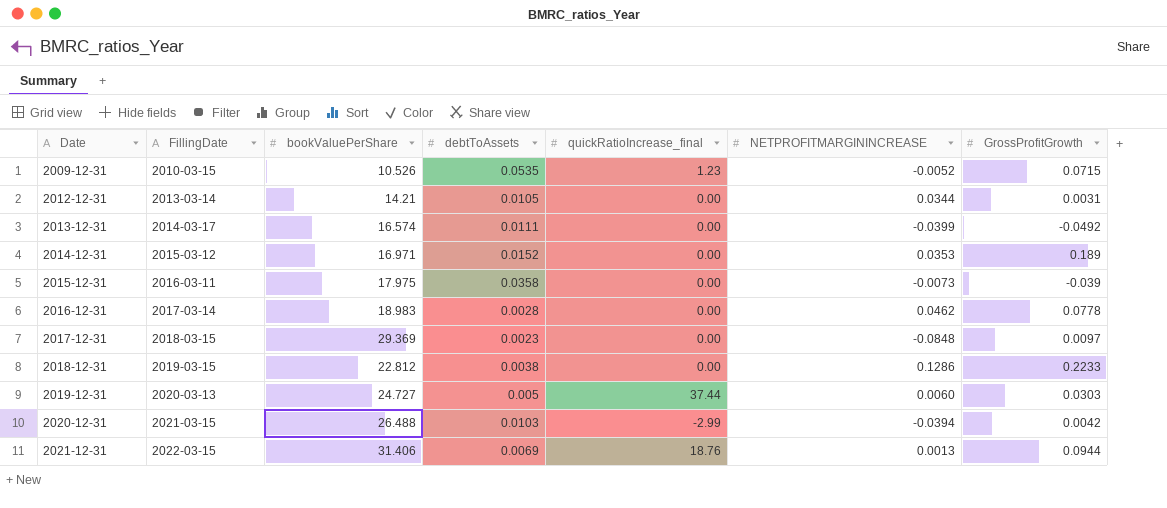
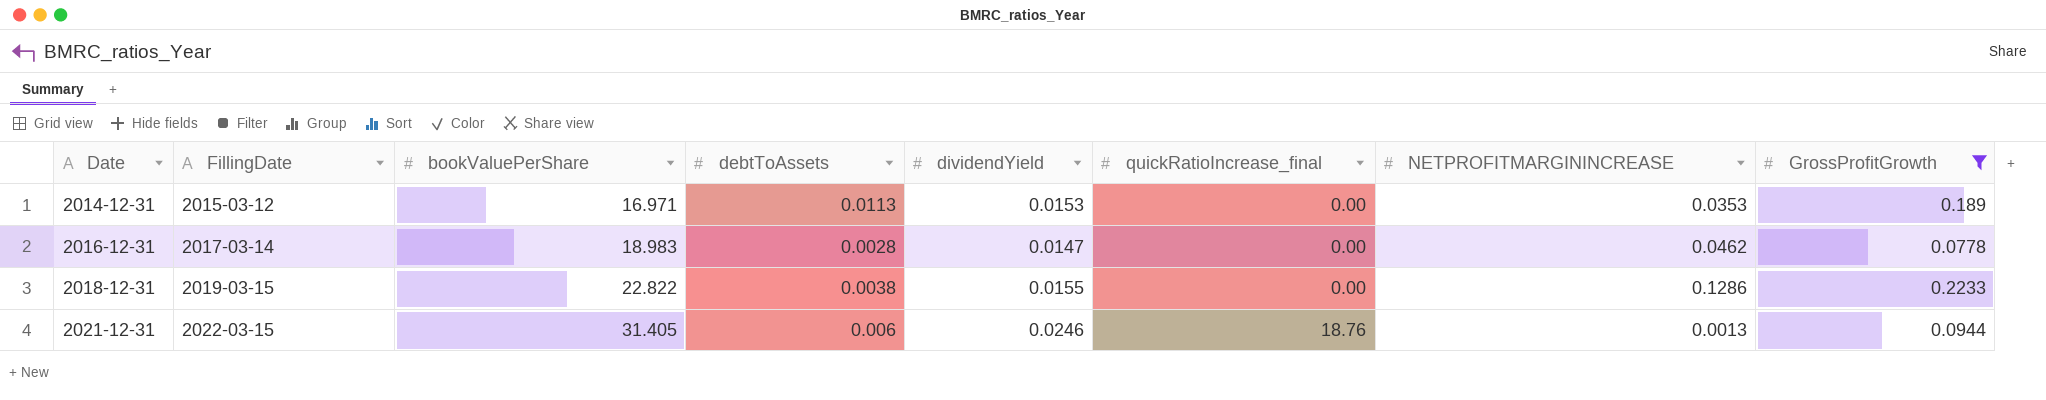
filter: none -> GrossProfitGrowth >= 0.0778
column dividendYield | position: none -> 5
2014-12-31 | debtToAssets: 0.0152 -> 0.0113
2018-12-31 | bookValuePerShare: 22.812 -> 22.822
2021-12-31 | bookValuePerShare: 31.406 -> 31.405
2021-12-31 | debtToAssets: 0.0069 -> 0.006

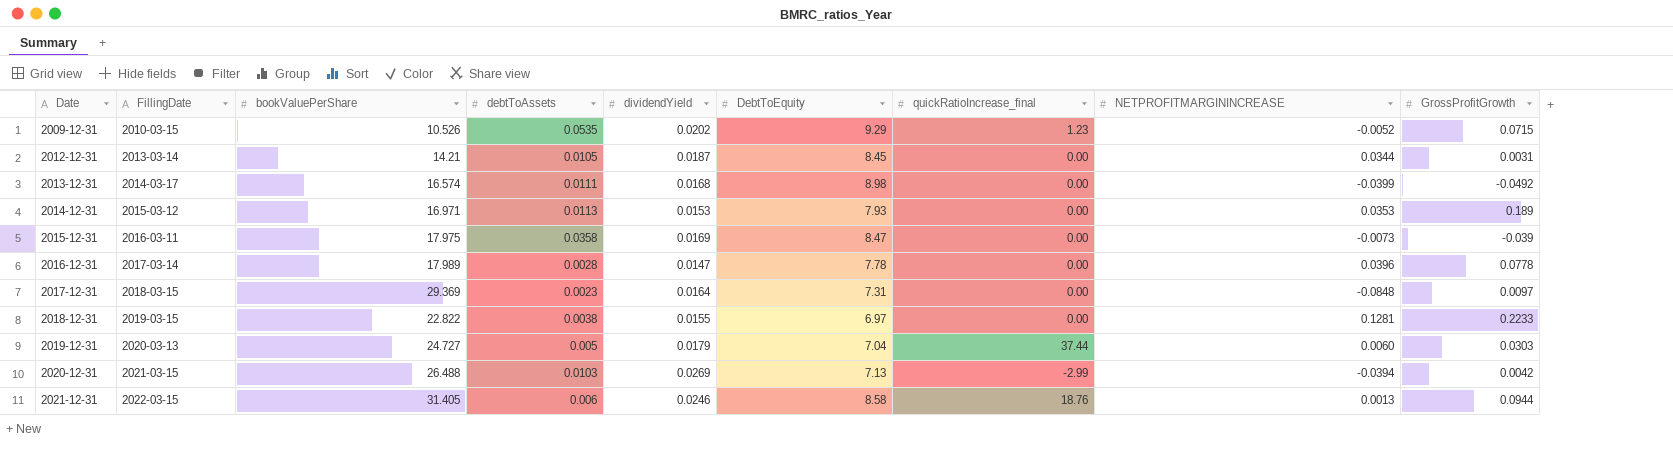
filter: GrossProfitGrowth >= 0.0778 -> none
column DebtToEquity | position: none -> 6
2016-12-31 | bookValuePerShare: 18.983 -> 17.989
2016-12-31 | NETPROFITMARGININCREASE: 0.0462 -> 0.0396
2018-12-31 | NETPROFITMARGININCREASE: 0.1286 -> 0.1281

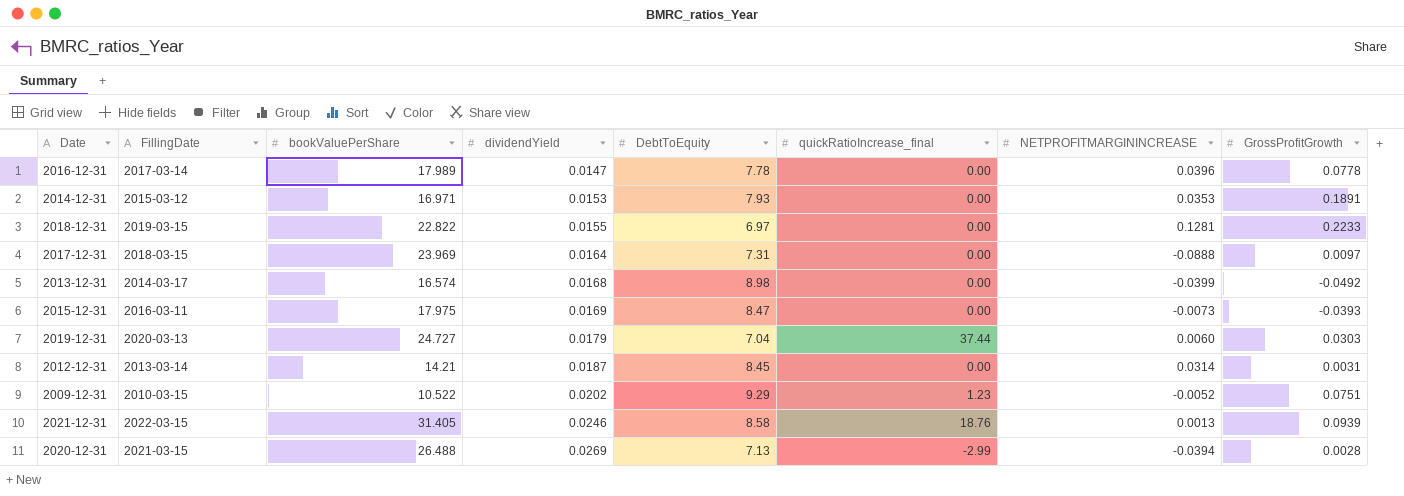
row order: Date ascending -> dividendYield ascending
column debtToAssets | position: 4 -> none
2014-12-31 | GrossProfitGrowth: 0.189 -> 0.1891
2017-12-31 | bookValuePerShare: 29.369 -> 23.969
2017-12-31 | NETPROFITMARGININCREASE: -0.0848 -> -0.0888
2015-12-31 | GrossProfitGrowth: -0.039 -> -0.0393
2012-12-31 | NETPROFITMARGININCREASE: 0.0344 -> 0.0314
2009-12-31 | bookValuePerShare: 10.526 -> 10.522
2009-12-31 | GrossProfitGrowth: 0.0715 -> 0.0751
2021-12-31 | GrossProfitGrowth: 0.0944 -> 0.0939
2020-12-31 | GrossProfitGrowth: 0.0042 -> 0.0028

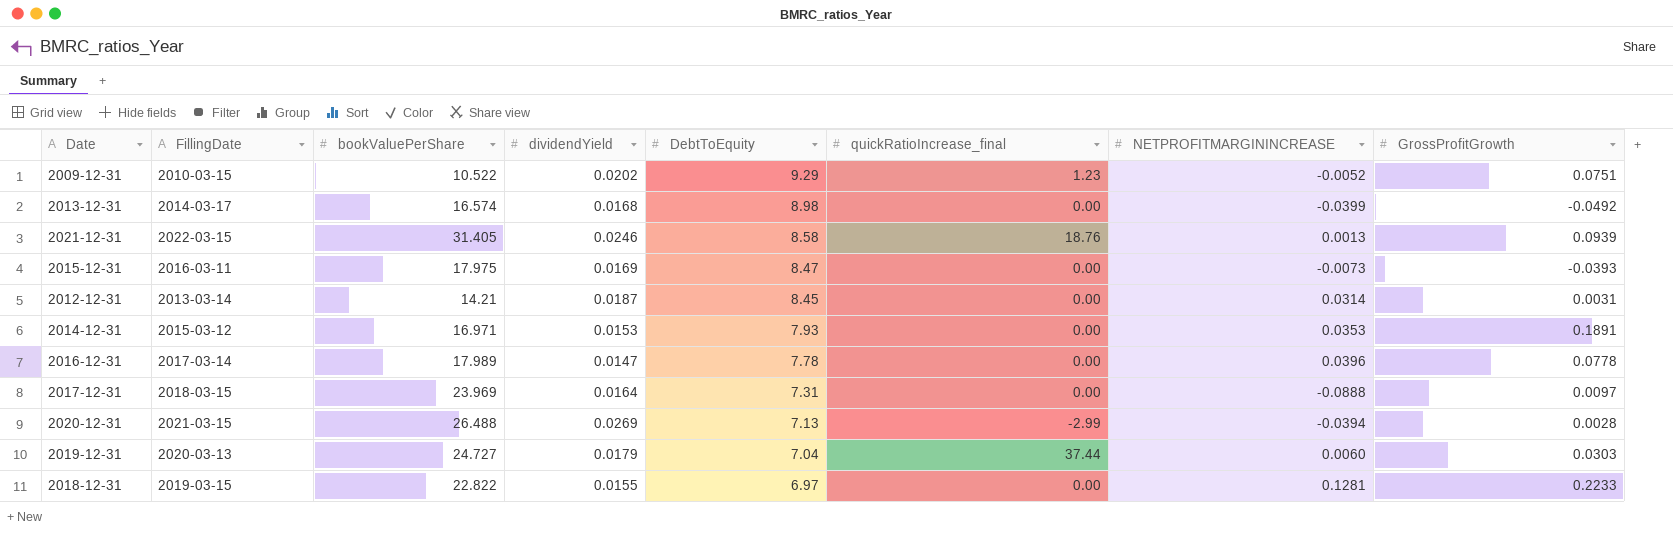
row order: dividendYield ascending -> DebtToEquity descending

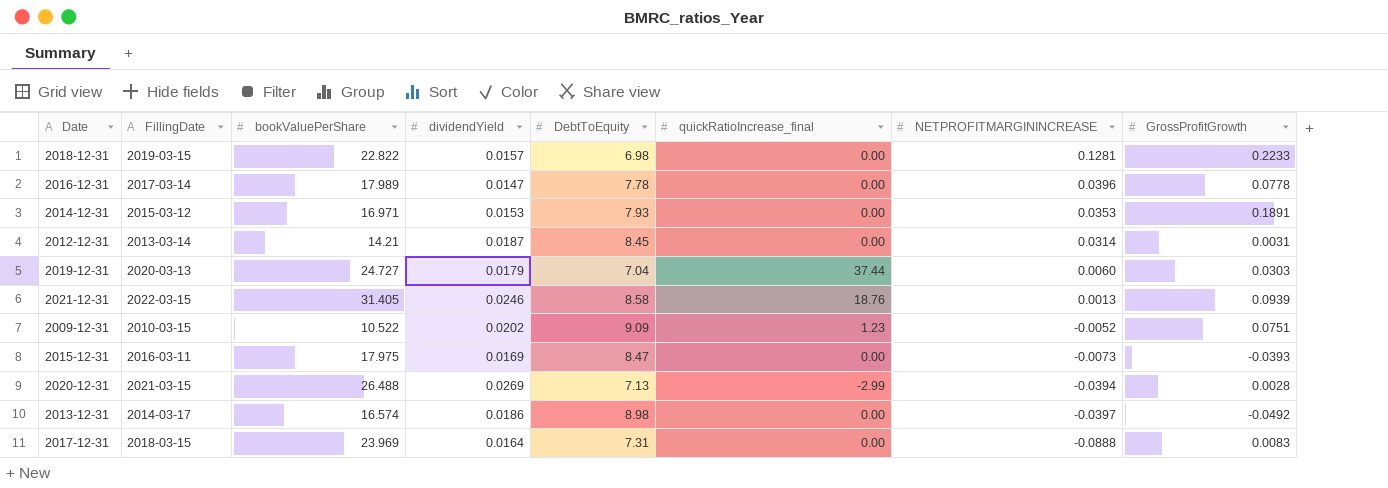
row order: DebtToEquity descending -> NETPROFITMARGININCREASE descending
2018-12-31 | dividendYield: 0.0155 -> 0.0157
2018-12-31 | DebtToEquity: 6.97 -> 6.98
2009-12-31 | DebtToEquity: 9.29 -> 9.09
2013-12-31 | dividendYield: 0.0168 -> 0.0186
2013-12-31 | NETPROFITMARGININCREASE: -0.0399 -> -0.0397
2017-12-31 | GrossProfitGrowth: 0.0097 -> 0.0083

